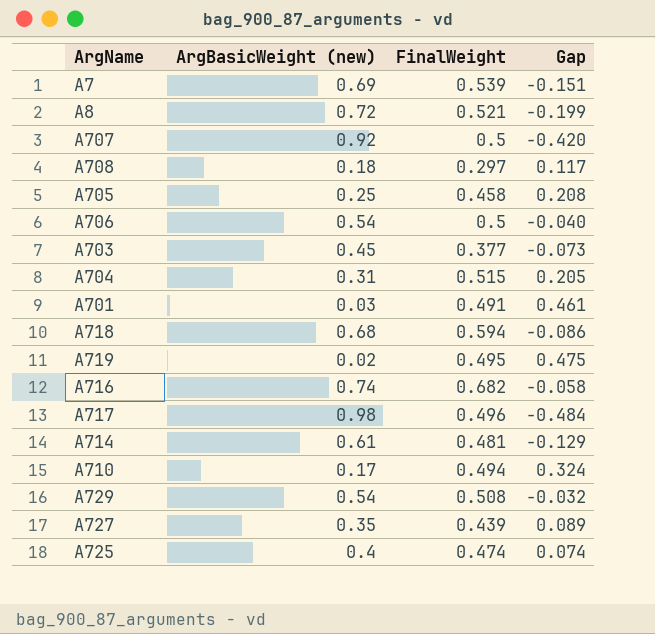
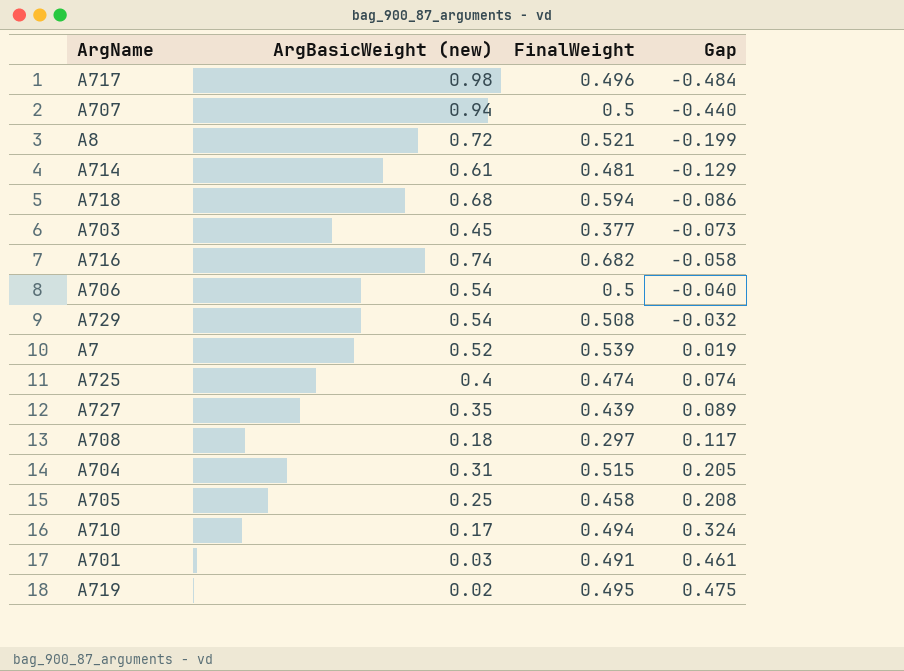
row order: none -> Gap ascending
A707 | ArgBasicWeight (new): 0.92 -> 0.94
A707 | Gap: -0.420 -> -0.440
A7 | ArgBasicWeight (new): 0.69 -> 0.52
A7 | Gap: -0.151 -> 0.019

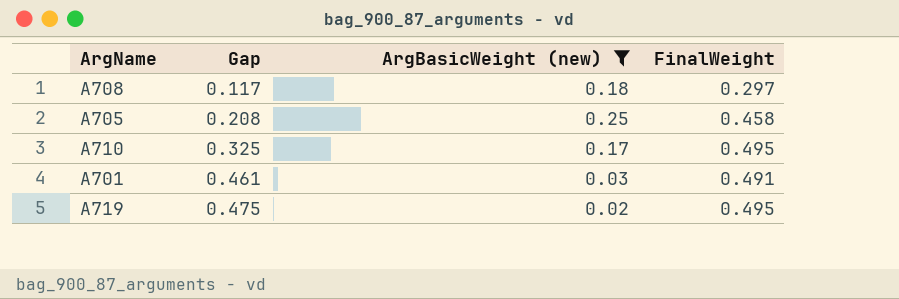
filter: none -> ArgBasicWeight (new) <= 0.25
column Gap | position: 4 -> 2
A710 | Gap: 0.324 -> 0.325
A710 | FinalWeight: 0.494 -> 0.495

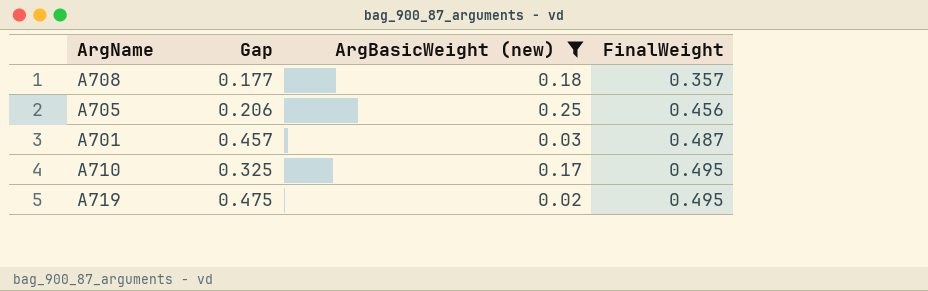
row order: Gap ascending -> FinalWeight ascending
A708 | Gap: 0.117 -> 0.177
A708 | FinalWeight: 0.297 -> 0.357
A705 | Gap: 0.208 -> 0.206
A705 | FinalWeight: 0.458 -> 0.456
A701 | Gap: 0.461 -> 0.457
A701 | FinalWeight: 0.491 -> 0.487

